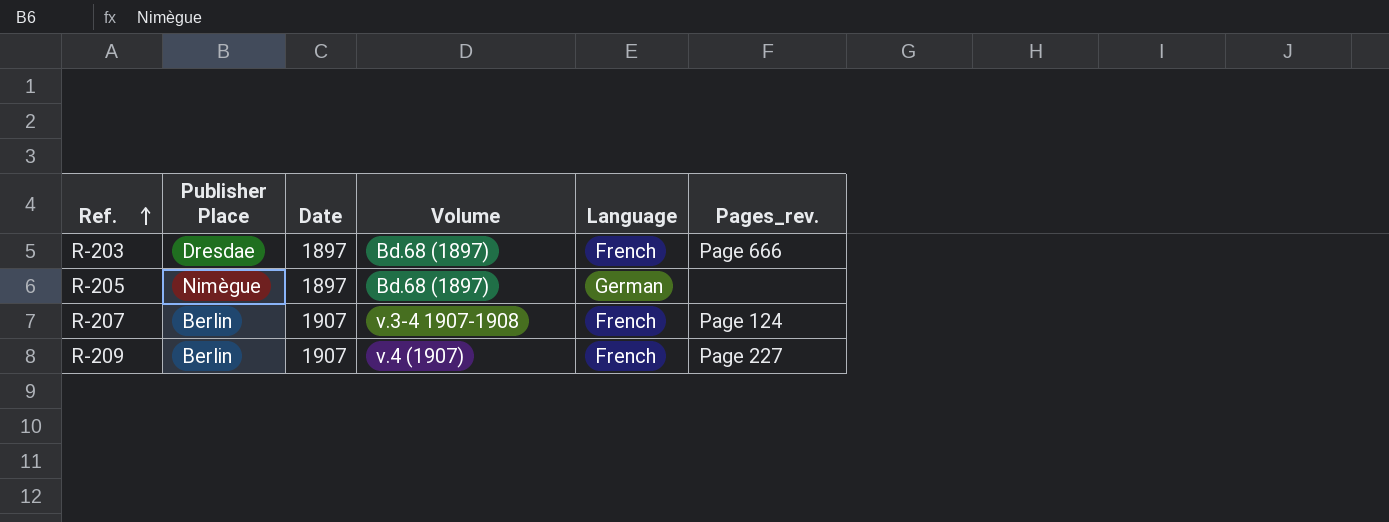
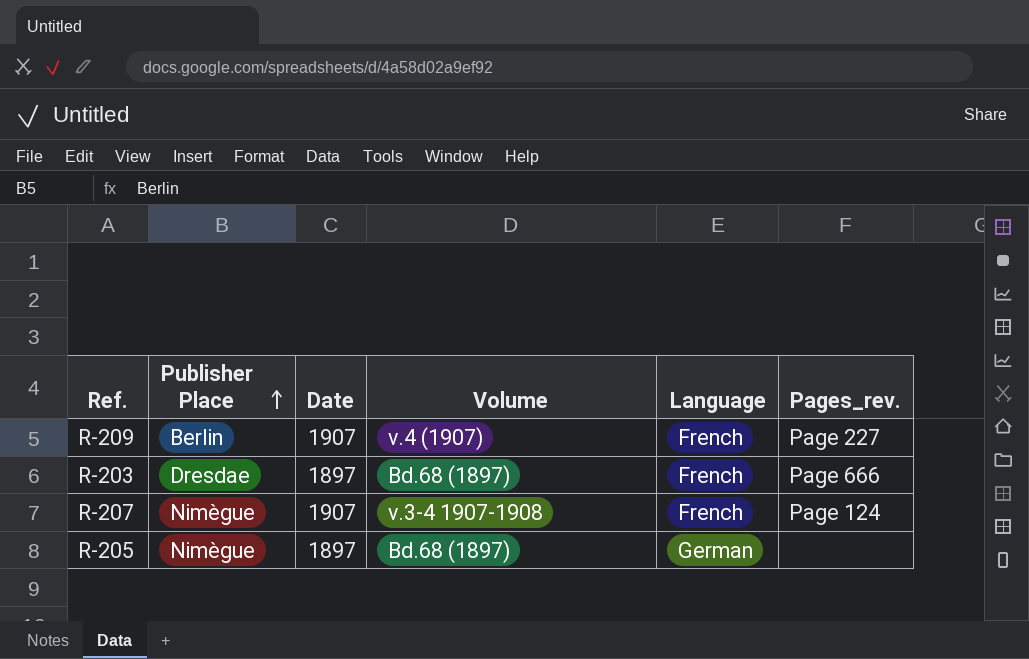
row order: Ref. ascending -> Publisher Place ascending
R-207 | Publisher Place: Berlin -> Nimègue

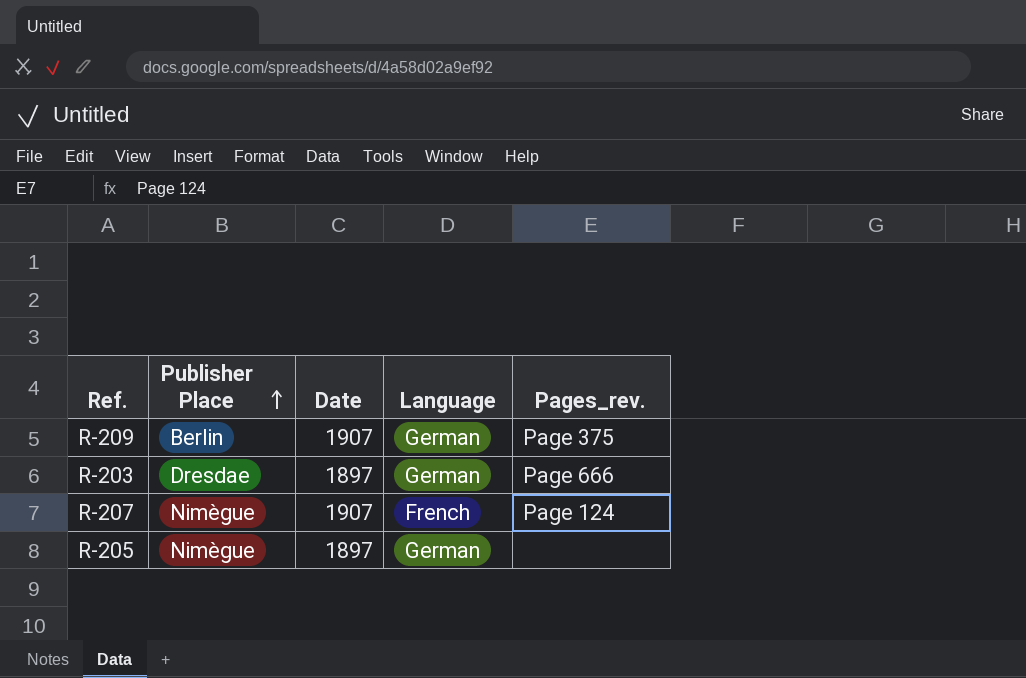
column Volume | position: 4 -> none
R-209 | Language: French -> German
R-209 | Pages_rev.: Page 227 -> Page 375
R-203 | Language: French -> German

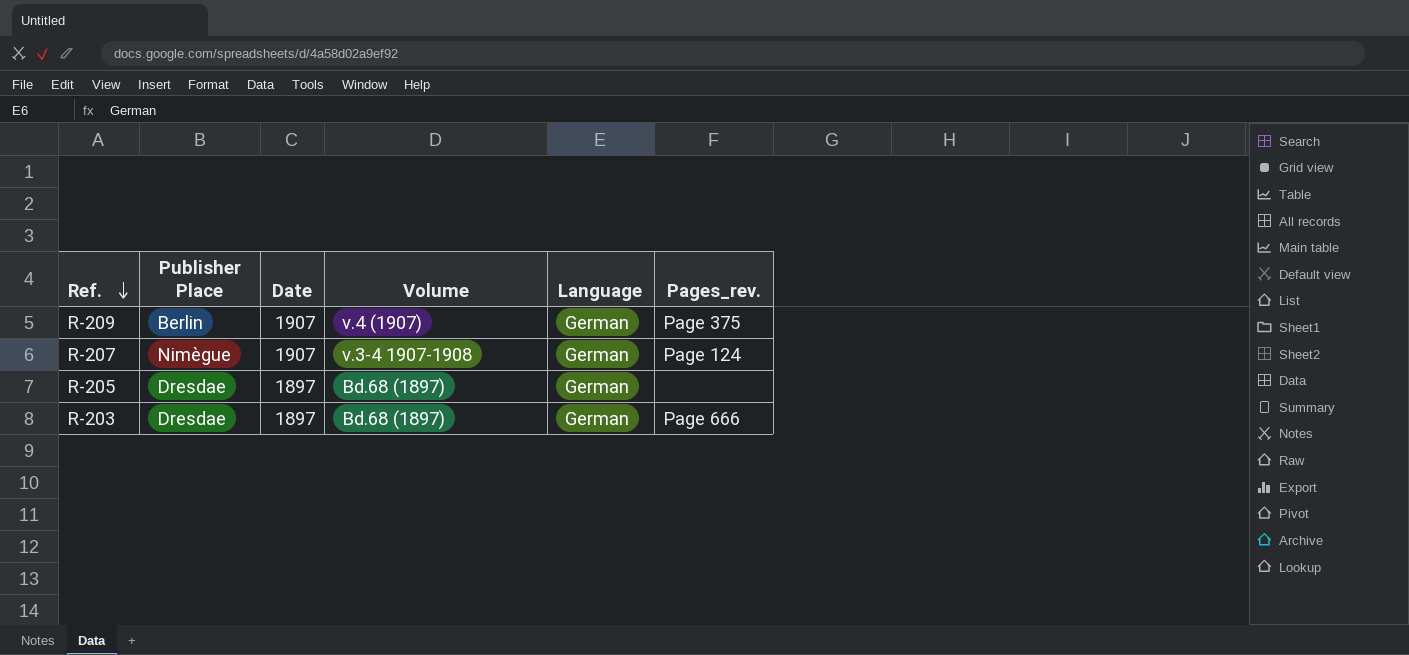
row order: Publisher Place ascending -> Ref. descending
column Volume | position: none -> 4
R-207 | Language: French -> German
R-205 | Publisher Place: Nimègue -> Dresdae

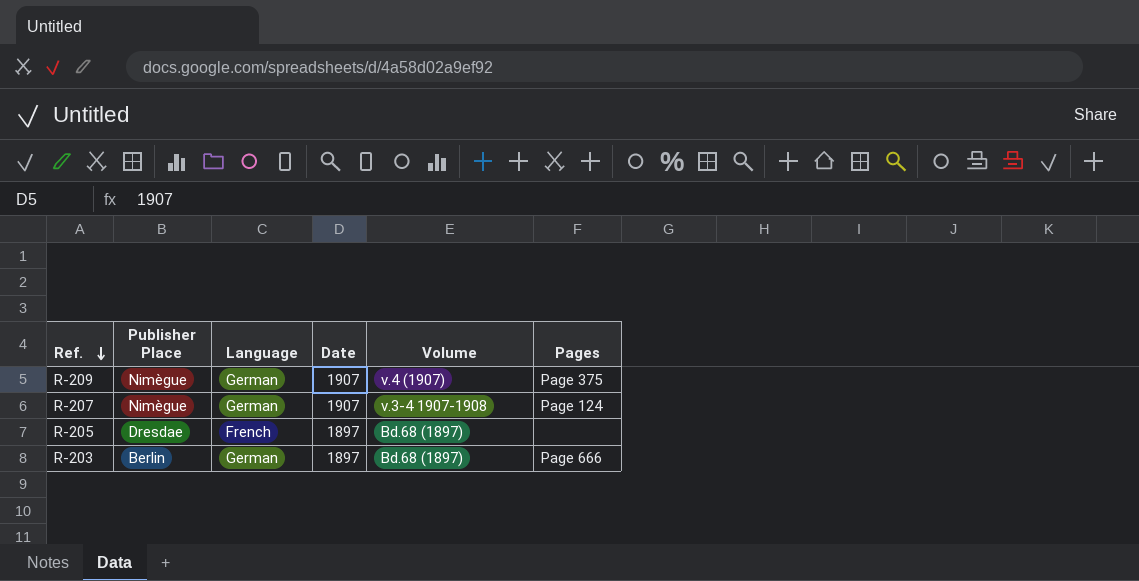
column Language | position: 5 -> 3
column name: Pages_rev. -> Pages
R-209 | Publisher Place: Berlin -> Nimègue
R-205 | Language: German -> French
R-203 | Publisher Place: Dresdae -> Berlin

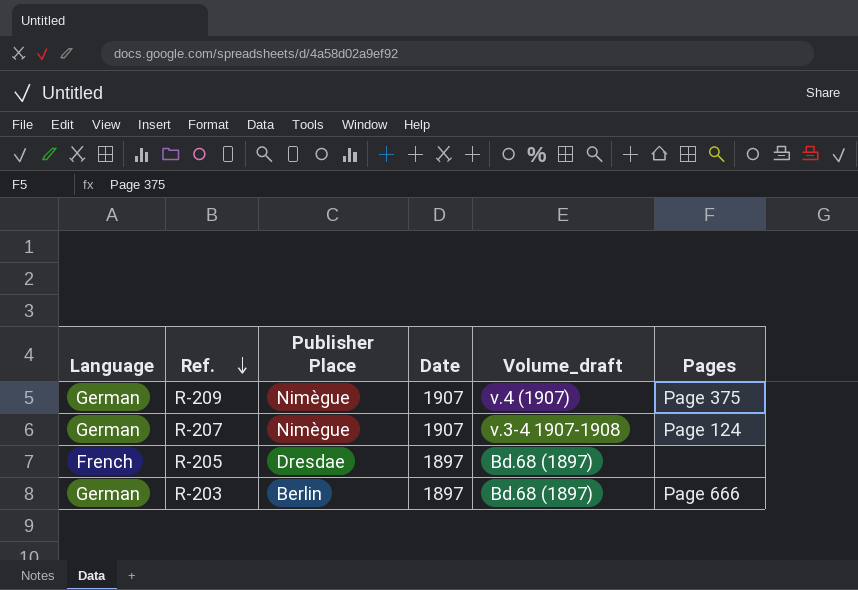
column Language | position: 3 -> 1
column name: Volume -> Volume_draft

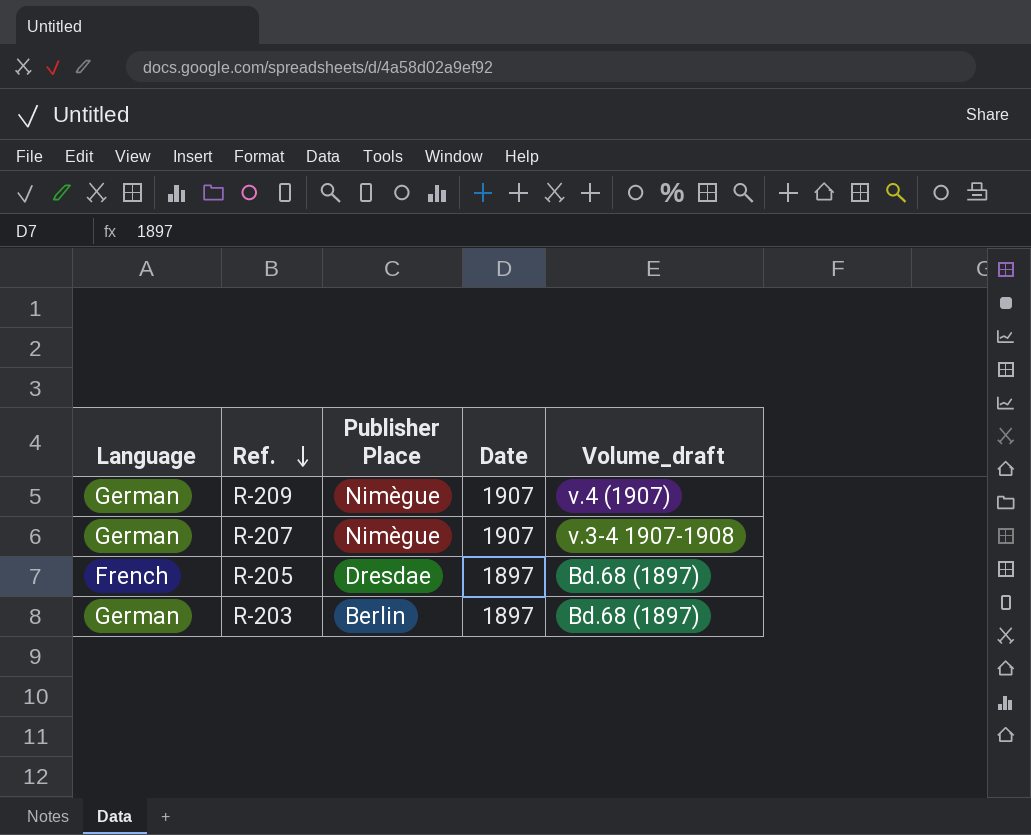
column Pages | position: 6 -> none

